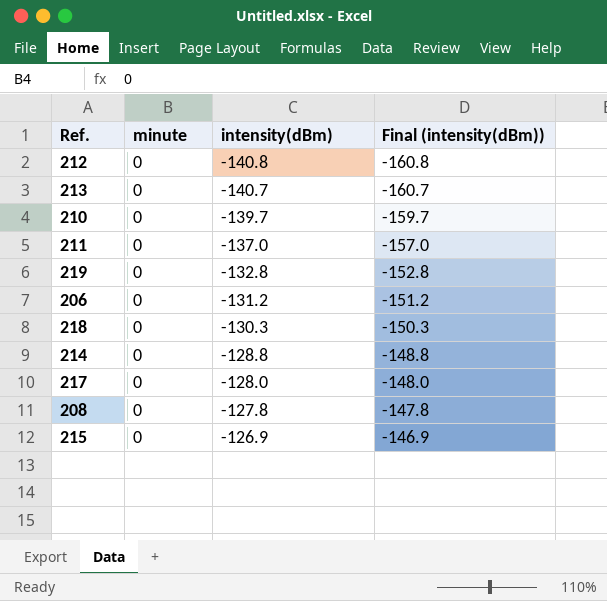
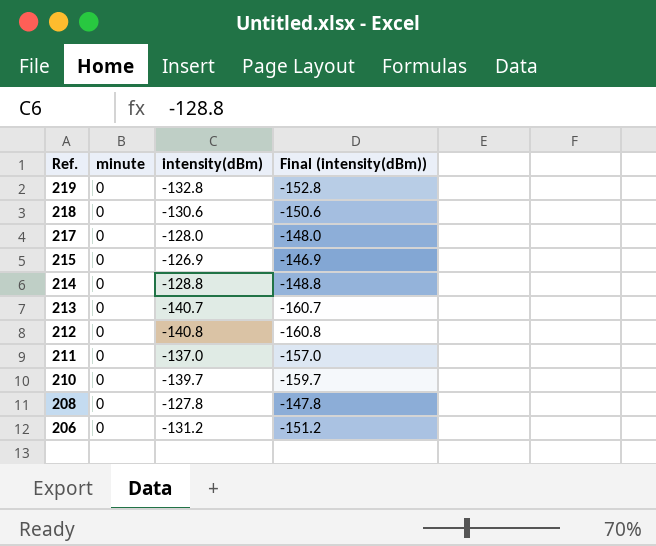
row order: intensity(dBm) ascending -> Ref. descending
218 | intensity(dBm): -130.3 -> -130.6
218 | Final (intensity(dBm)): -150.3 -> -150.6

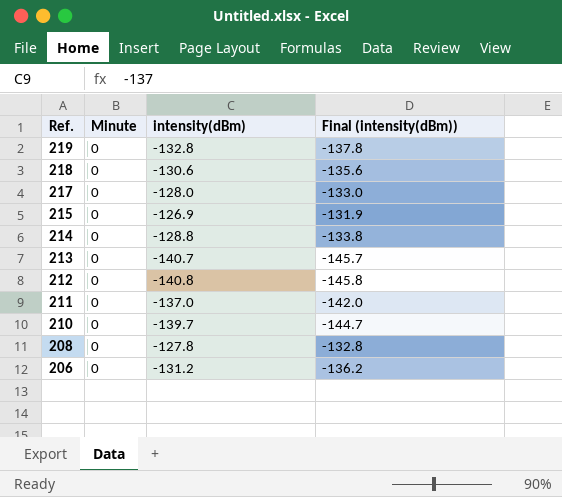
column name: minute -> Minute
column Final (intensity(dBm)) | formula: [intensity(dBm)] - 20 -> [intensity(dBm)] - 5

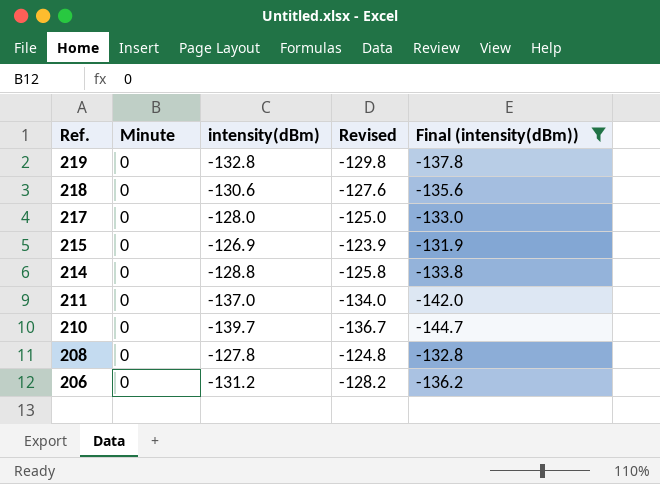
filter: none -> Final (intensity(dBm)) >= -144.7
column Revised | formula: none -> [intensity(dBm)] + 3

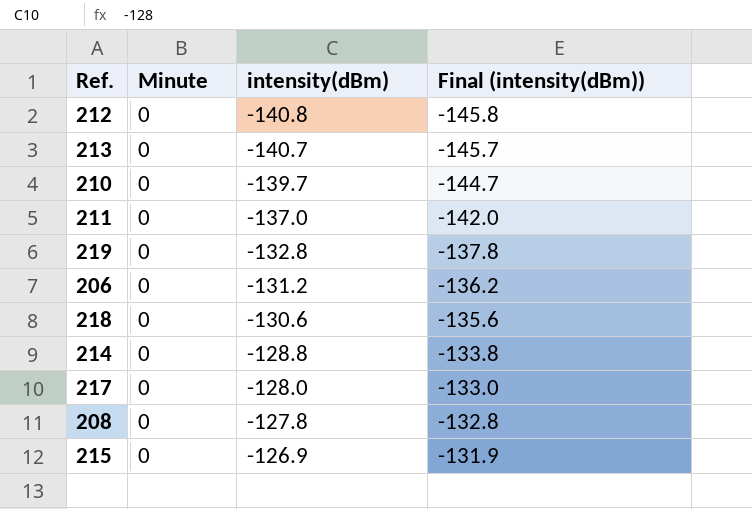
filter: Final (intensity(dBm)) >= -144.7 -> none
row order: Ref. descending -> intensity(dBm) ascending
column Revised | formula: [intensity(dBm)] + 3 -> none

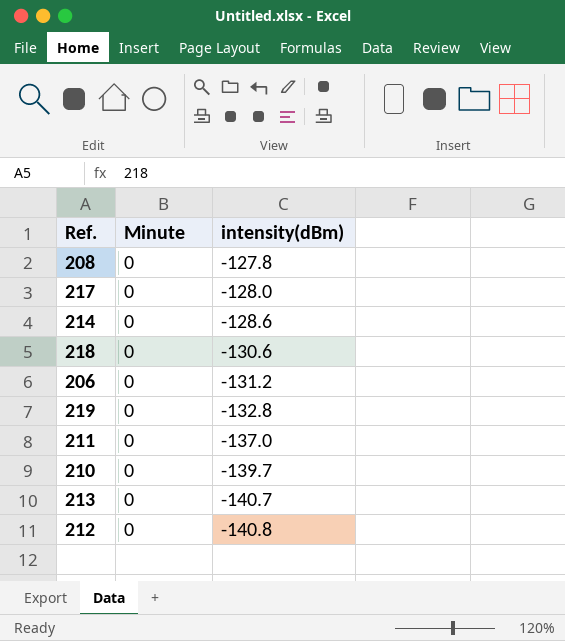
row order: intensity(dBm) ascending -> intensity(dBm) descending
column Final (intensity(dBm)) | formula: [intensity(dBm)] - 5 -> none
row 215: 0 | -126.9 | -131.9 -> none
214 | intensity(dBm): -128.8 -> -128.6

